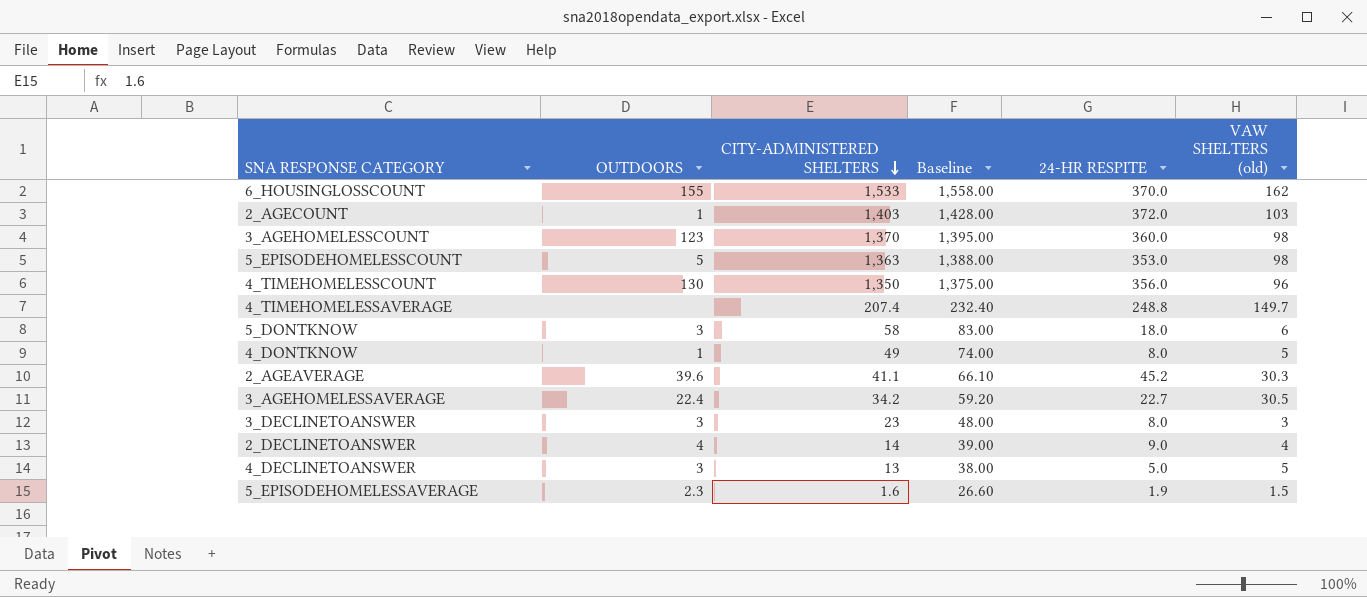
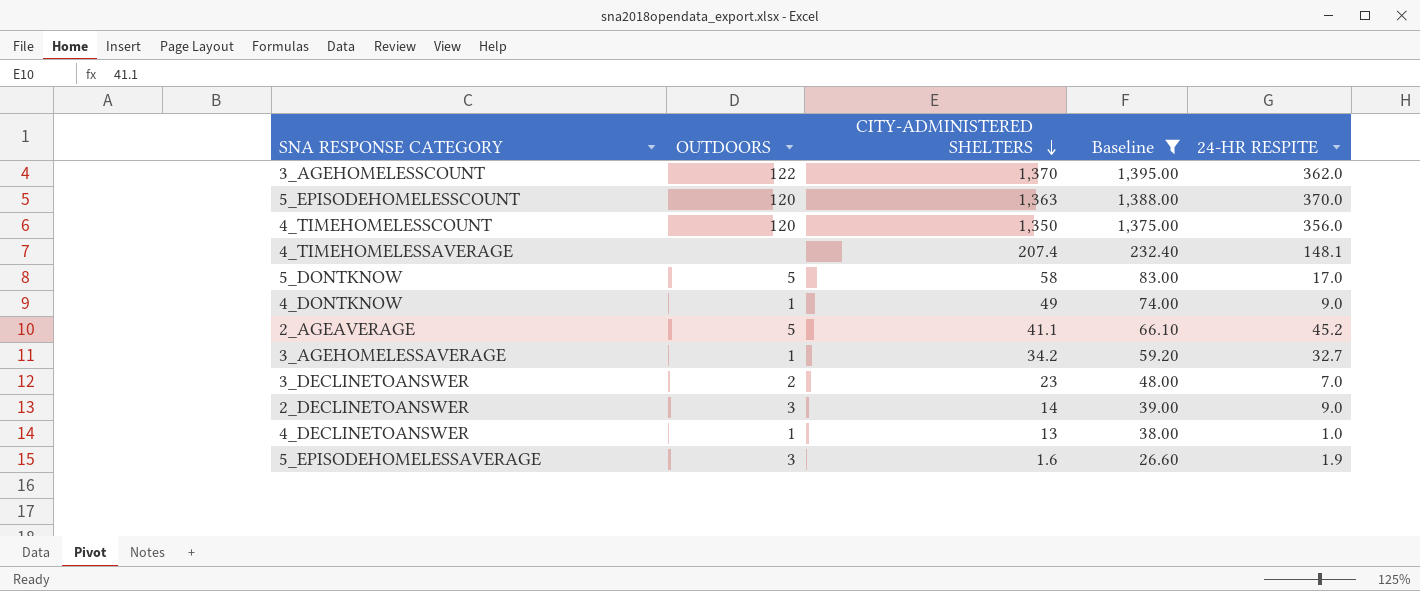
filter: none -> Baseline <= 1,395.00
column VAW SHELTERS (old) | position: 6 -> none
3_AGEHOMELESSCOUNT | OUTDOORS: 123 -> 122
3_AGEHOMELESSCOUNT | 24-HR RESPITE: 360.0 -> 362.0
5_EPISODEHOMELESSCOUNT | OUTDOORS: 5 -> 120
5_EPISODEHOMELESSCOUNT | 24-HR RESPITE: 353.0 -> 370.0
4_TIMEHOMELESSCOUNT | OUTDOORS: 130 -> 120
4_TIMEHOMELESSAVERAGE | 24-HR RESPITE: 248.8 -> 148.1
5_DONTKNOW | OUTDOORS: 3 -> 5
5_DONTKNOW | 24-HR RESPITE: 18.0 -> 17.0
4_DONTKNOW | 24-HR RESPITE: 8.0 -> 9.0
2_AGEAVERAGE | OUTDOORS: 39.6 -> 5
3_AGEHOMELESSAVERAGE | OUTDOORS: 22.4 -> 1
3_AGEHOMELESSAVERAGE | 24-HR RESPITE: 22.7 -> 32.7
3_DECLINETOANSWER | OUTDOORS: 3 -> 2
3_DECLINETOANSWER | 24-HR RESPITE: 8.0 -> 7.0
2_DECLINETOANSWER | OUTDOORS: 4 -> 3
4_DECLINETOANSWER | OUTDOORS: 3 -> 1
4_DECLINETOANSWER | 24-HR RESPITE: 5.0 -> 1.0
5_EPISODEHOMELESSAVERAGE | OUTDOORS: 2.3 -> 3

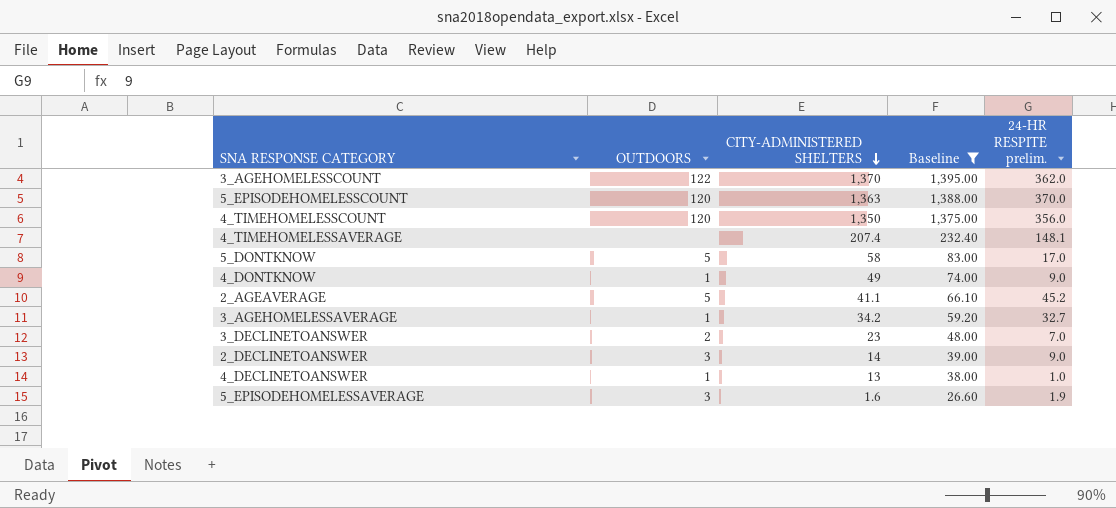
column name: 24-HR RESPITE -> 24-HR RESPITE prelim.

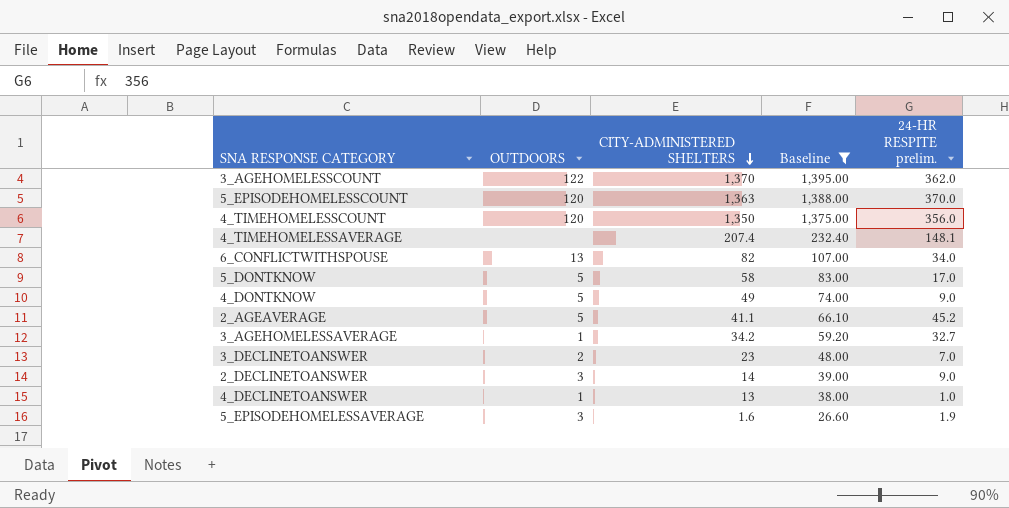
row 6_CONFLICTWITHSPOUSE: none -> 13 | 82 | 107.00 | 34.0
4_DONTKNOW | OUTDOORS: 1 -> 5

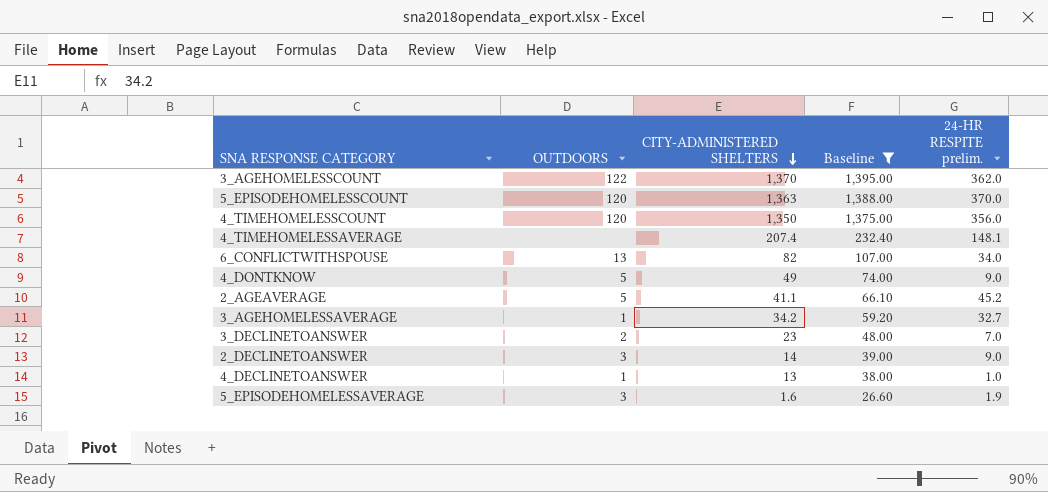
row 5_DONTKNOW: 5 | 58 | 83.00 | 17.0 -> none

